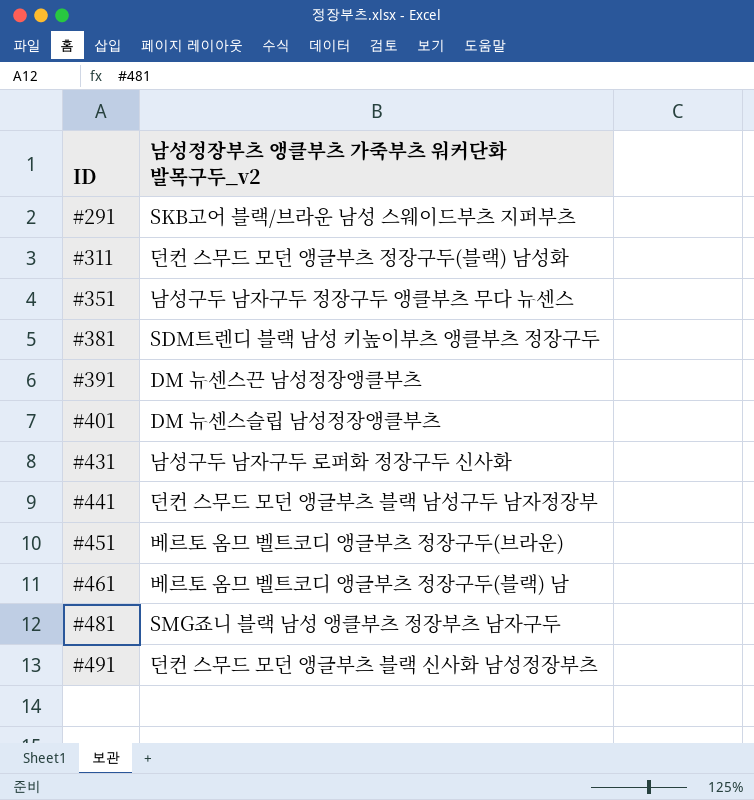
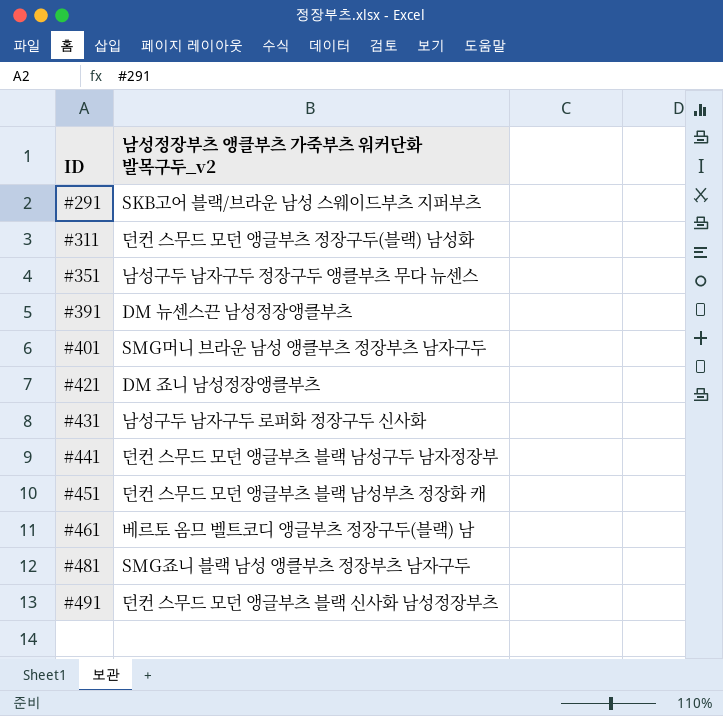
row #381: SDM트렌디 블랙 남성 키높이부츠 앵클부츠 정장구두 -> none
#401 | 남성정장부츠 앵클부츠 가죽부츠 워커단화 발목구두_v2: DM 뉴센스슬립 남성정장앵클부츠 -> SMG머니 브라운 남성 앵클부츠 정장부츠 남자구두
row #421: none -> DM 죠니 남성정장앵클부츠
#451 | 남성정장부츠 앵클부츠 가죽부츠 워커단화 발목구두_v2: 베르토 옴므 벨트코디 앵글부츠 정장구두(브라운) -> 던컨 스무드 모던 앵글부츠 블랙 남성부츠 정장화 캐

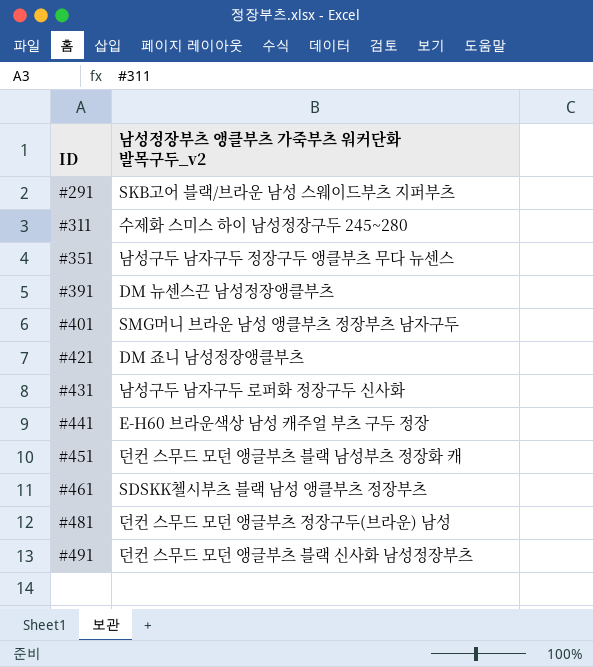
#311 | 남성정장부츠 앵클부츠 가죽부츠 워커단화 발목구두_v2: 던컨 스무드 모던 앵글부츠 정장구두(블랙) 남성화 -> 수제화 스미스 하이 남성정장구두 245~280
#441 | 남성정장부츠 앵클부츠 가죽부츠 워커단화 발목구두_v2: 던컨 스무드 모던 앵글부츠 블랙 남성구두 남자정장부 -> E-H60 브라운색상 남성 캐주얼 부츠 구두 정장
#461 | 남성정장부츠 앵클부츠 가죽부츠 워커단화 발목구두_v2: 베르토 옴므 벨트코디 앵글부츠 정장구두(블랙) 남 -> SDSKK첼시부츠 블랙 남성 앵클부츠 정장부츠
#481 | 남성정장부츠 앵클부츠 가죽부츠 워커단화 발목구두_v2: SMG죠니 블랙 남성 앵클부츠 정장부츠 남자구두 -> 던컨 스무드 모던 앵글부츠 정장구두(브라운) 남성

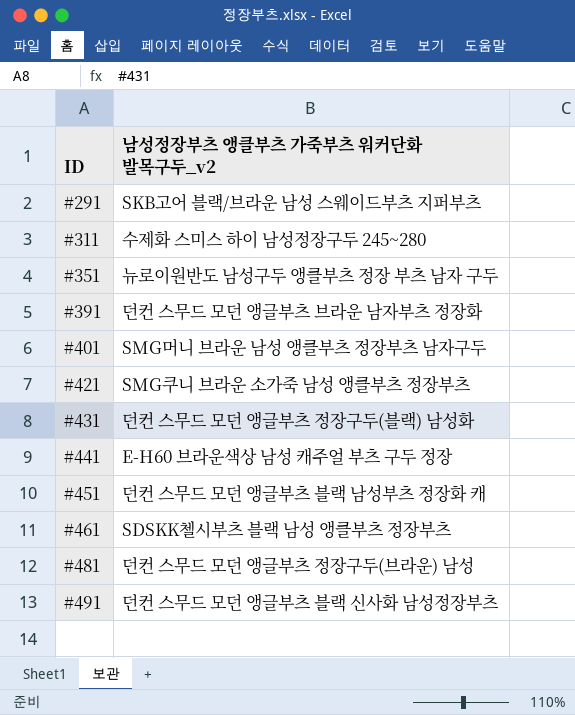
#351 | 남성정장부츠 앵클부츠 가죽부츠 워커단화 발목구두_v2: 남성구두 남자구두 정장구두 앵클부츠 무다 뉴센스 -> 뉴로이원반도 남성구두 앵클부츠 정장 부츠 남자 구두
#391 | 남성정장부츠 앵클부츠 가죽부츠 워커단화 발목구두_v2: DM 뉴센스끈 남성정장앵클부츠 -> 던컨 스무드 모던 앵글부츠 브라운 남자부츠 정장화
#421 | 남성정장부츠 앵클부츠 가죽부츠 워커단화 발목구두_v2: DM 죠니 남성정장앵클부츠 -> SMG쿠니 브라운 소가죽 남성 앵클부츠 정장부츠
#431 | 남성정장부츠 앵클부츠 가죽부츠 워커단화 발목구두_v2: 남성구두 남자구두 로퍼화 정장구두 신사화 -> 던컨 스무드 모던 앵글부츠 정장구두(블랙) 남성화

